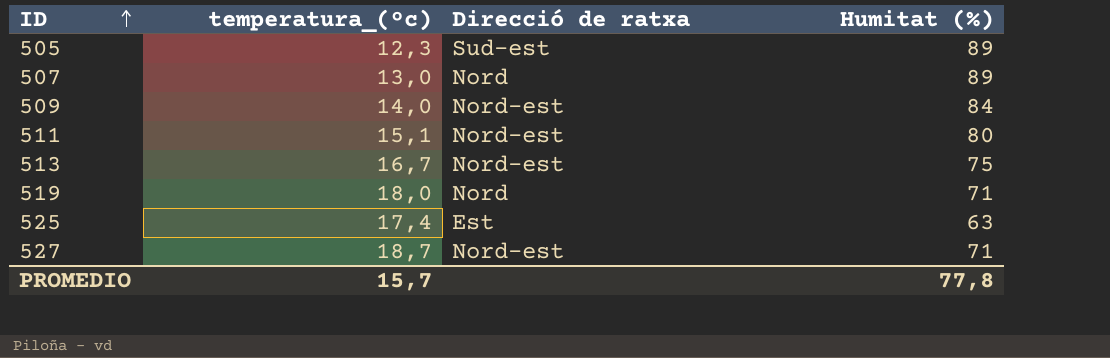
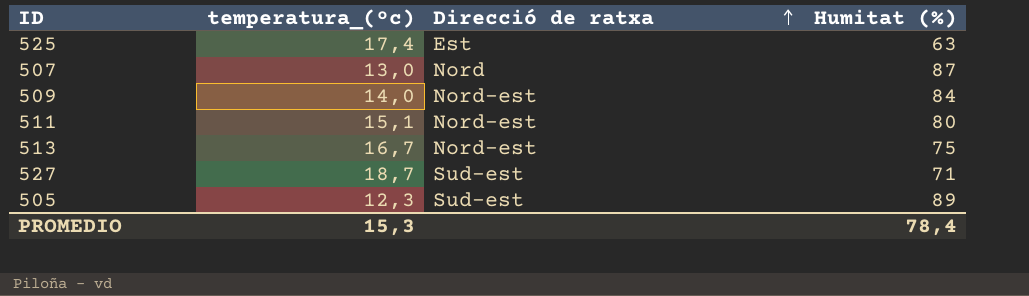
row order: ID ascending -> Direcció de ratxa ascending
row 519: 18,0 | Nord | 71 -> none
507 | Humitat (%): 89 -> 87
527 | Direcció de ratxa: Nord-est -> Sud-est
PROMEDIO | temperatura_(ºc): 15,7 -> 15,3
PROMEDIO | Humitat (%): 77,8 -> 78,4

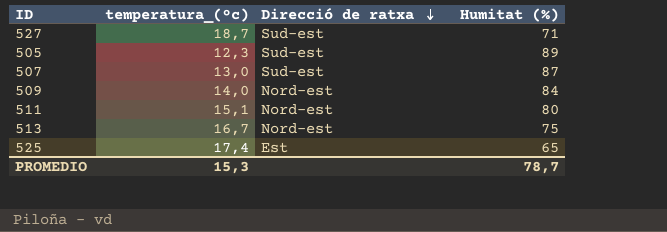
row order: Direcció de ratxa ascending -> Direcció de ratxa descending
507 | Direcció de ratxa: Nord -> Sud-est
525 | Humitat (%): 63 -> 65
PROMEDIO | Humitat (%): 78,4 -> 78,7

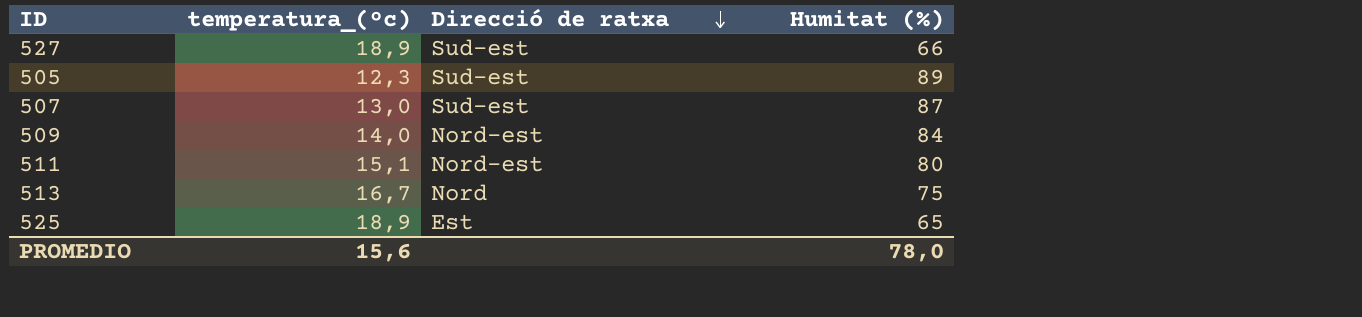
527 | temperatura_(ºc): 18,7 -> 18,9
527 | Humitat (%): 71 -> 66
513 | Direcció de ratxa: Nord-est -> Nord
525 | temperatura_(ºc): 17,4 -> 18,9
PROMEDIO | temperatura_(ºc): 15,3 -> 15,6
PROMEDIO | Humitat (%): 78,7 -> 78,0

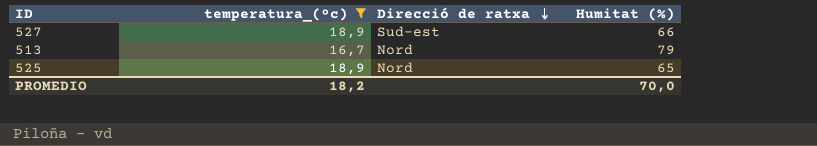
filter: none -> temperatura_(ºc) >= 16,7
513 | Humitat (%): 75 -> 79
525 | Direcció de ratxa: Est -> Nord
PROMEDIO | temperatura_(ºc): 15,6 -> 18,2
PROMEDIO | Humitat (%): 78,0 -> 70,0

